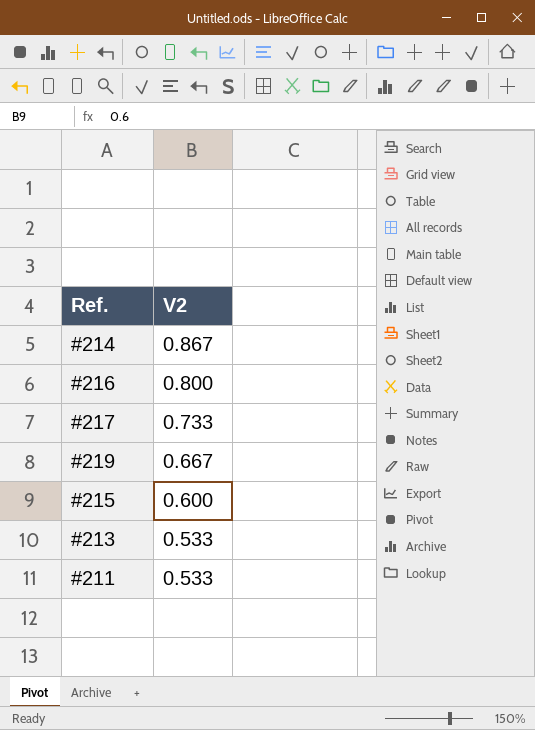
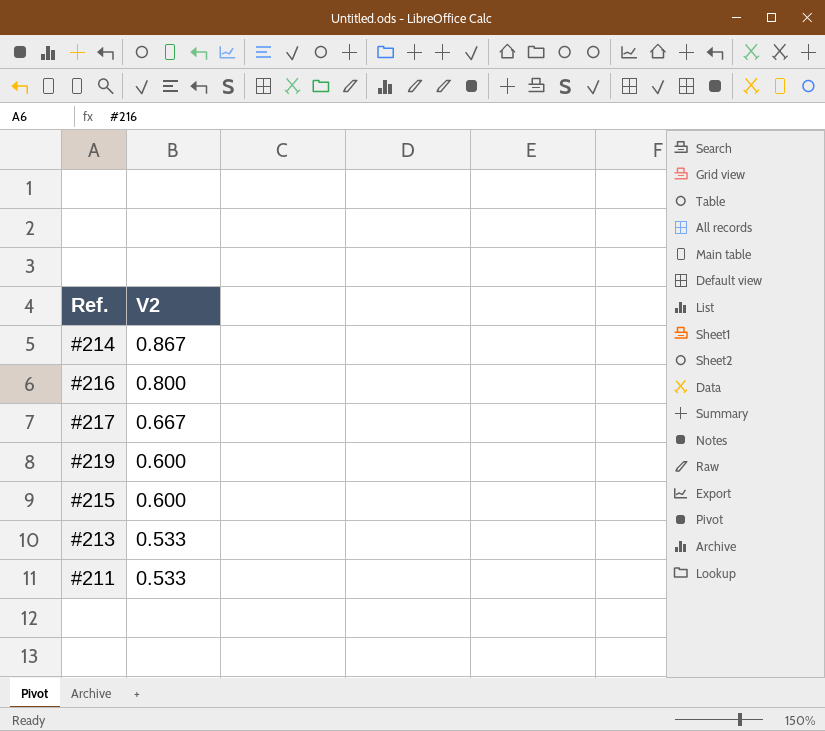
#217 | V2: 0.733 -> 0.667
#219 | V2: 0.667 -> 0.600

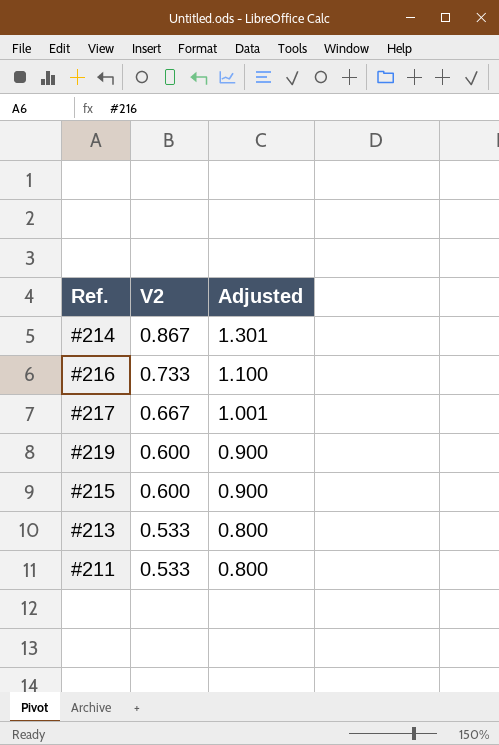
column Adjusted | formula: none -> [V2] * 1.5
#216 | V2: 0.800 -> 0.733

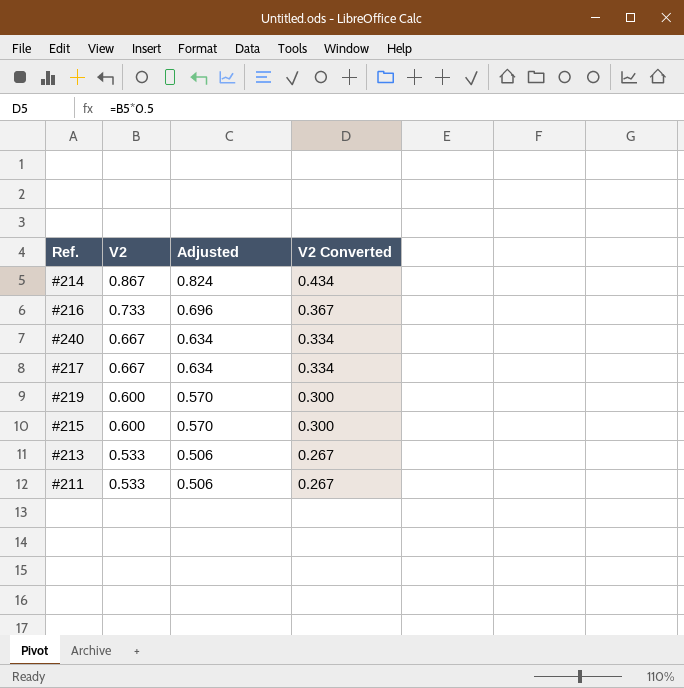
column Adjusted | formula: [V2] * 1.5 -> [V2] * 0.95
column V2 Converted | formula: none -> [V2] * 0.5
row #240: none -> 0.667 | 0.634 | 0.334

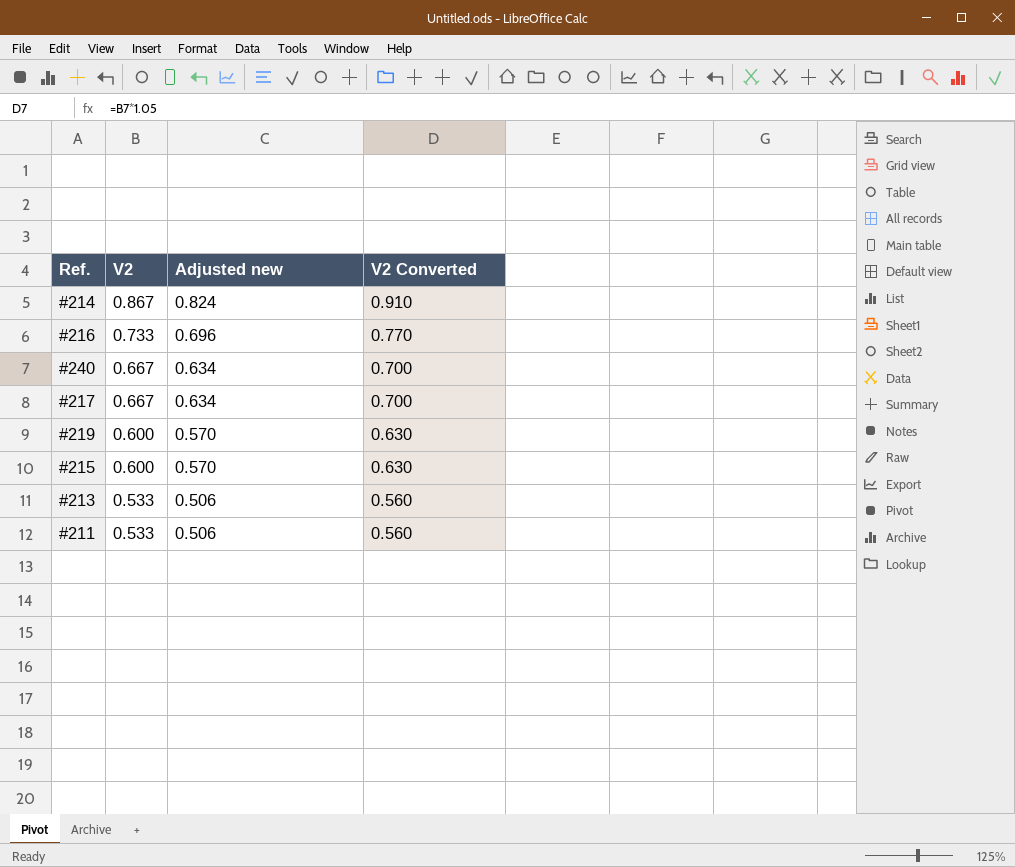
column name: Adjusted -> Adjusted new
column V2 Converted | formula: [V2] * 0.5 -> [V2] * 1.05

